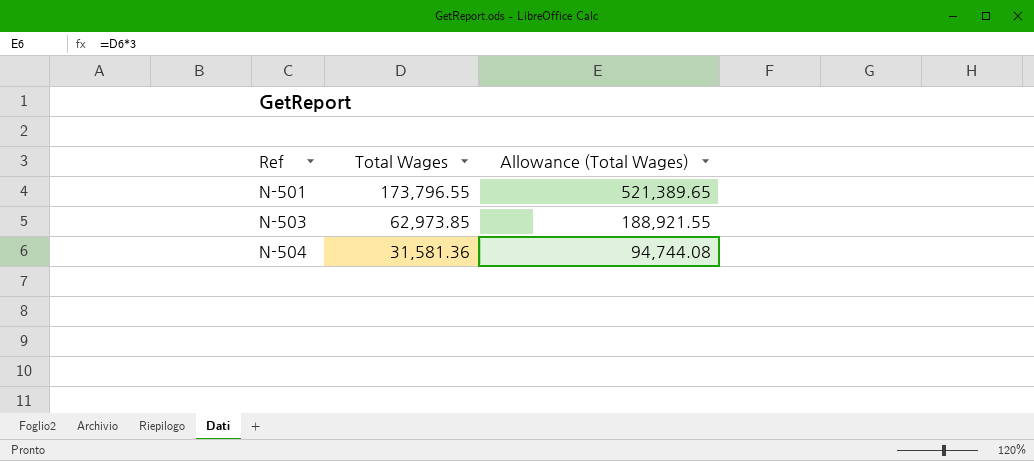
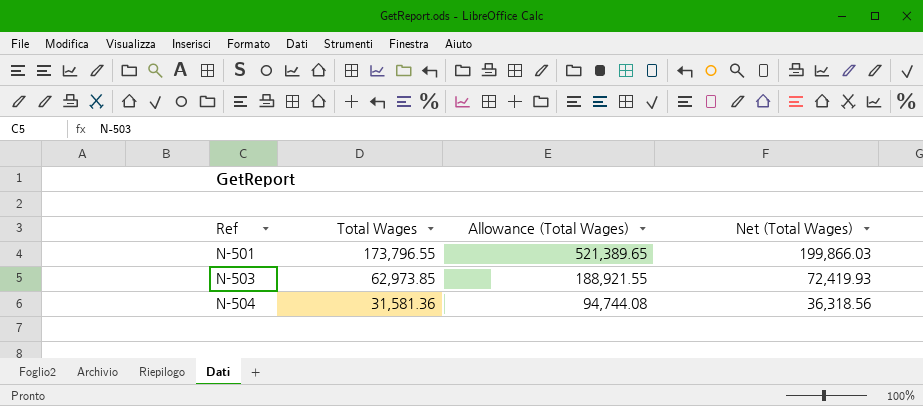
column Net (Total Wages) | formula: none -> [Total Wages] * 1.15

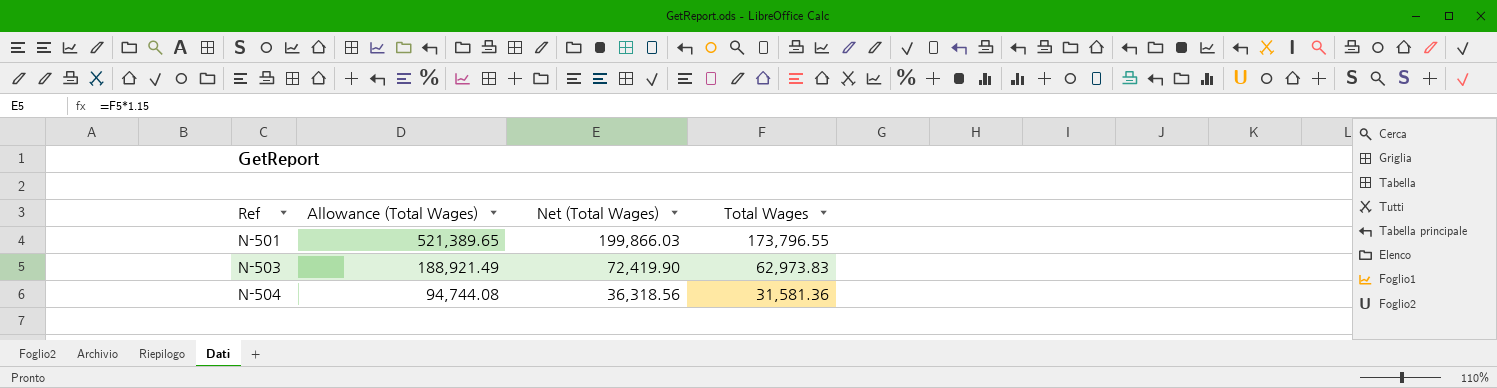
column Total Wages | position: 2 -> 4
N-503 | Allowance (Total Wages): 188,921.55 -> 188,921.49
N-503 | Net (Total Wages): 72,419.93 -> 72,419.90
N-503 | Total Wages: 62,973.85 -> 62,973.83

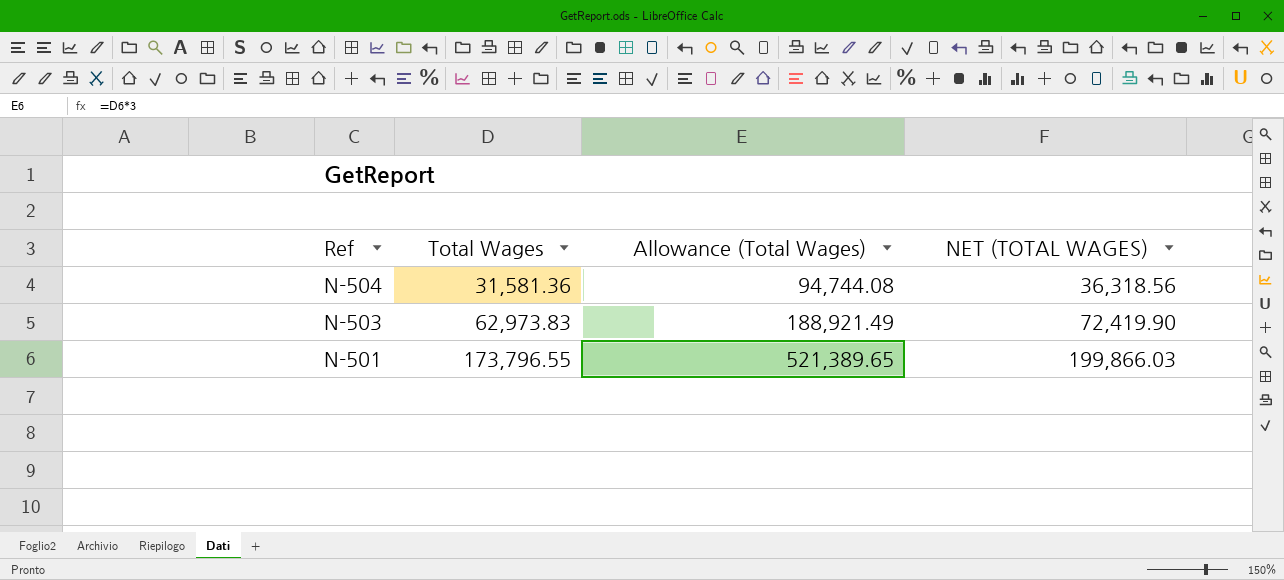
row order: Ref ascending -> Ref descending
column Total Wages | position: 4 -> 2
column name: Net (Total Wages) -> NET (TOTAL WAGES)

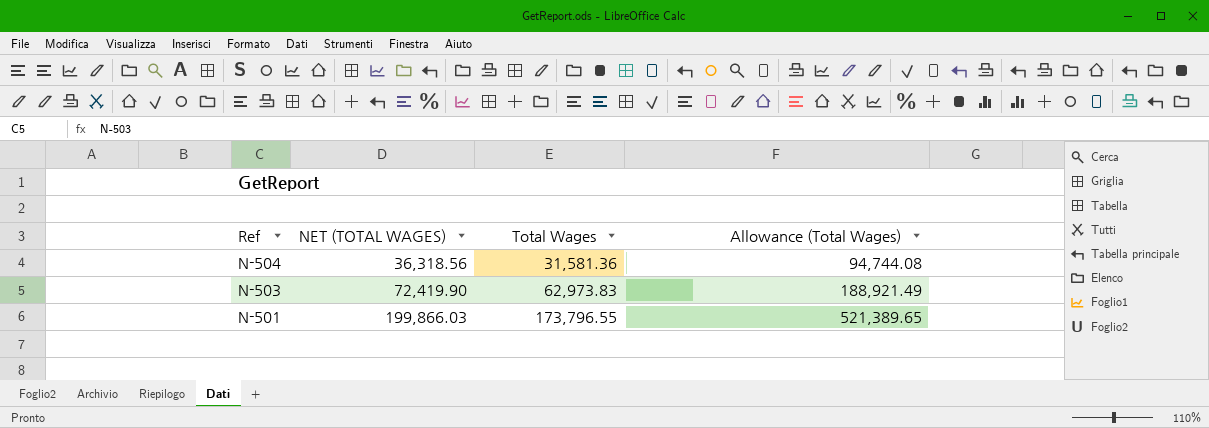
column NET (TOTAL WAGES) | position: 4 -> 2

